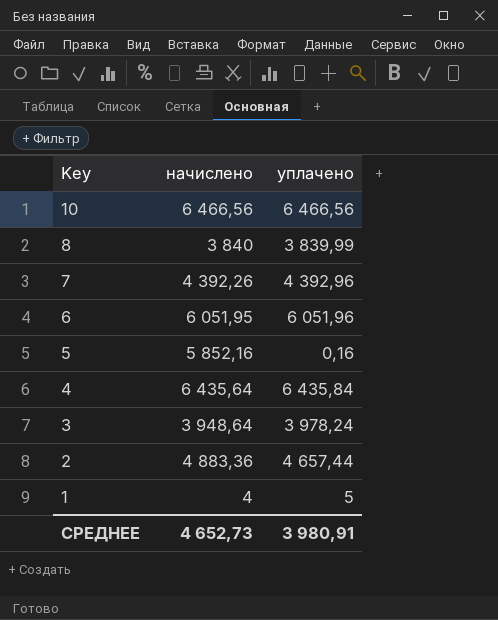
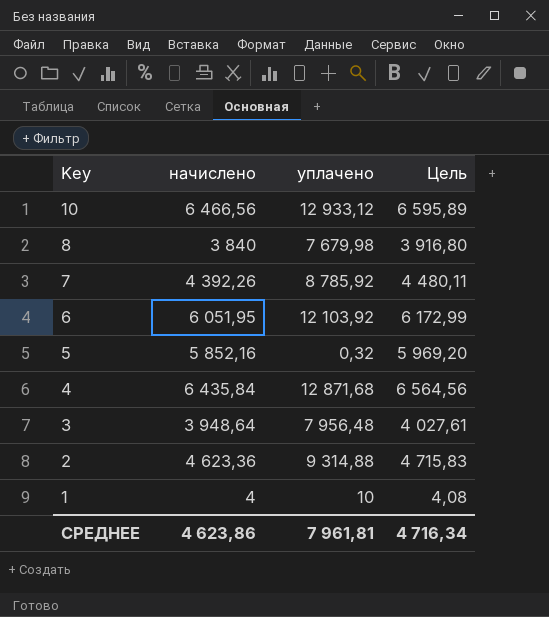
column Цель | formula: none -> [начислено] * 1,02
10 | уплачено: 6 466,56 -> 12 933,12
8 | уплачено: 3 839,99 -> 7 679,98
7 | уплачено: 4 392,96 -> 8 785,92
6 | уплачено: 6 051,96 -> 12 103,92
5 | уплачено: 0,16 -> 0,32
4 | начислено: 6 435,64 -> 6 435,84
4 | уплачено: 6 435,84 -> 12 871,68
3 | уплачено: 3 978,24 -> 7 956,48
2 | начислено: 4 883,36 -> 4 623,36
2 | уплачено: 4 657,44 -> 9 314,88
1 | уплачено: 5 -> 10
СРЕДНЕЕ | начислено: 4 652,73 -> 4 623,86
СРЕДНЕЕ | уплачено: 3 980,91 -> 7 961,81

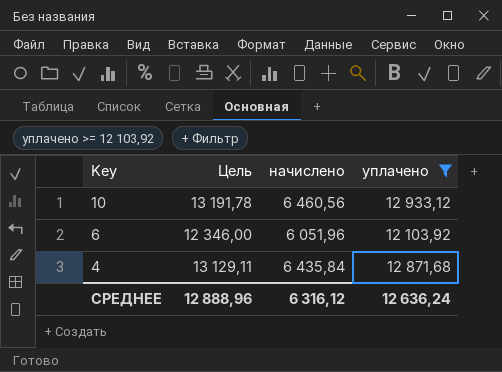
filter: none -> уплачено >= 12 103,92
column Цель | formula: [начислено] * 1,02 -> [уплачено] * 1,02
column Цель | position: 4 -> 2
10 | начислено: 6 466,56 -> 6 460,56
6 | начислено: 6 051,95 -> 6 051,96
СРЕДНЕЕ | Цель: 4 716,34 -> 12 888,96
СРЕДНЕЕ | начислено: 4 623,86 -> 6 316,12
СРЕДНЕЕ | уплачено: 7 961,81 -> 12 636,24

